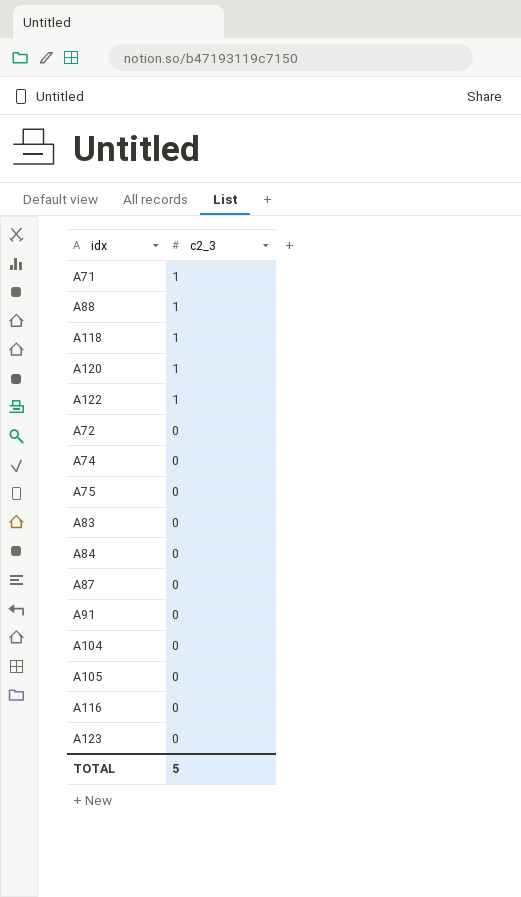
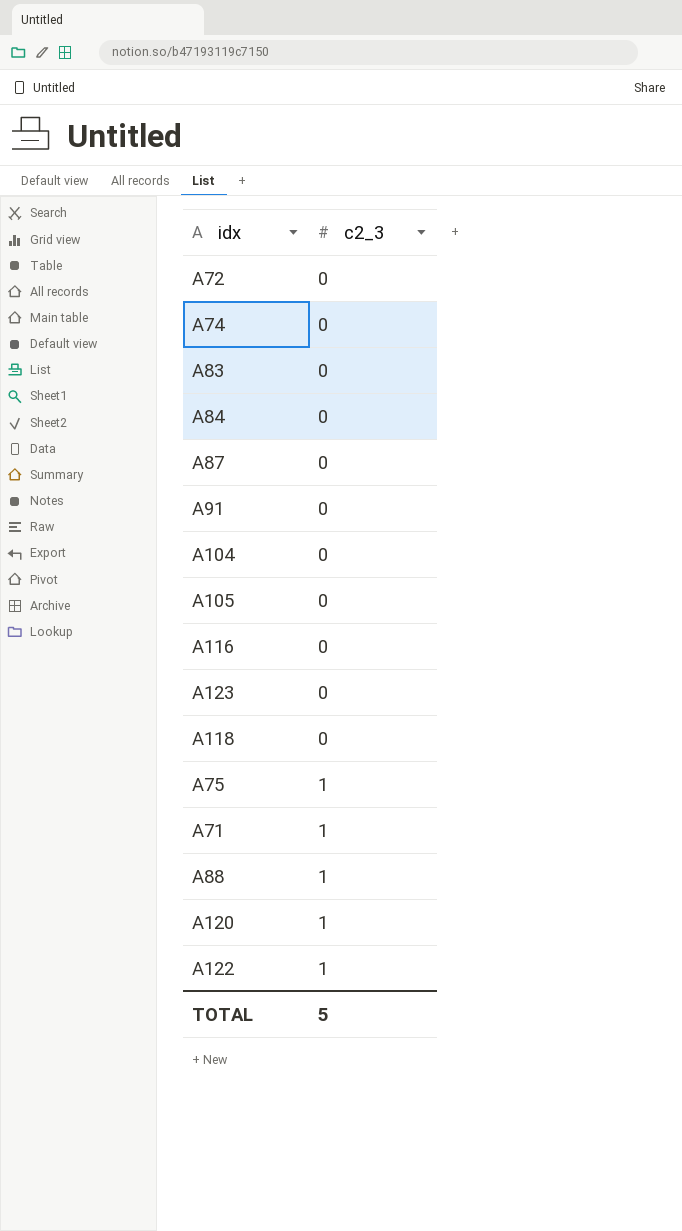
row order: c2_3 descending -> c2_3 ascending
A118 | c2_3: 1 -> 0
A75 | c2_3: 0 -> 1

